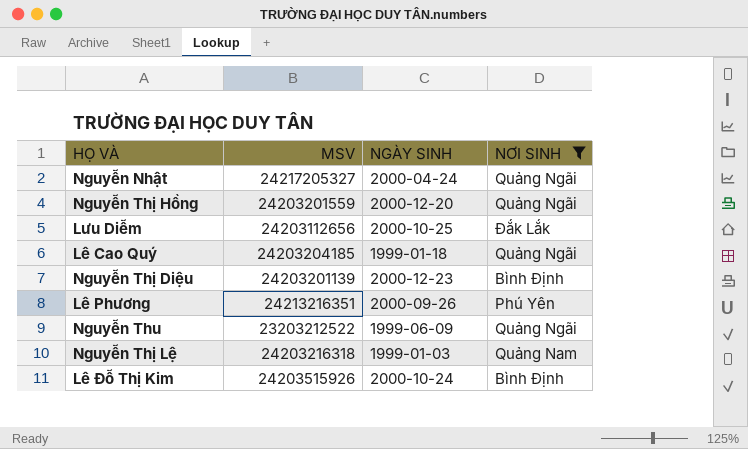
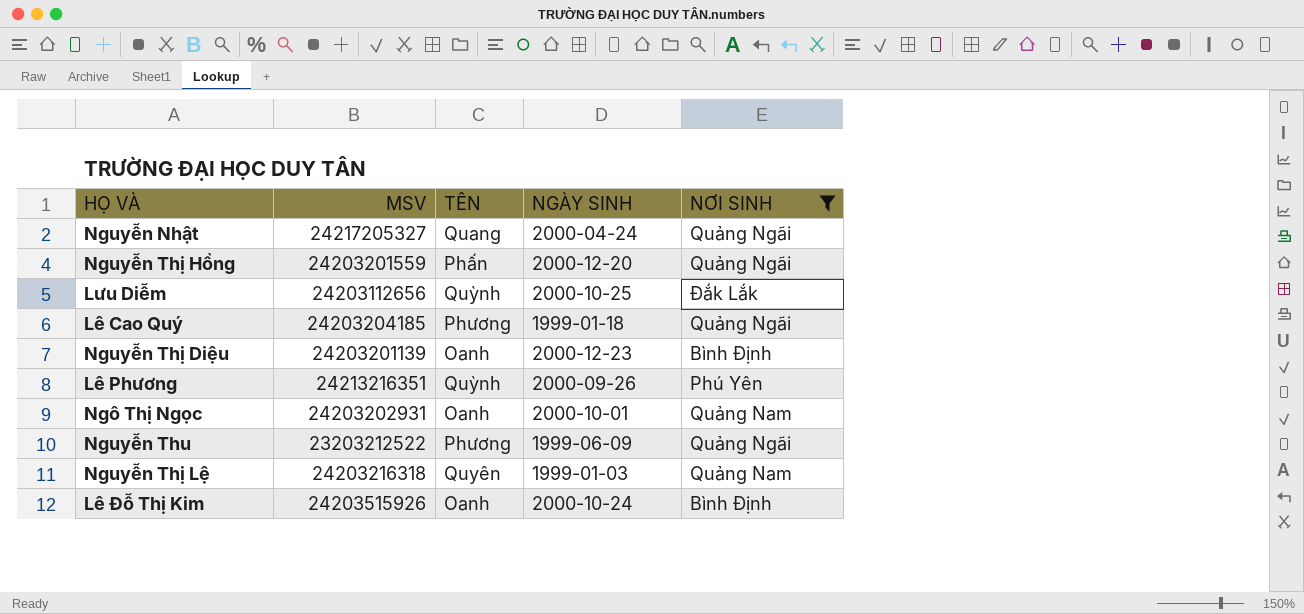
column TÊN | position: none -> 3
row Ngô Thị Ngọc: none -> 24203202931 | Oanh | 2000-10-01 | Quảng Nam

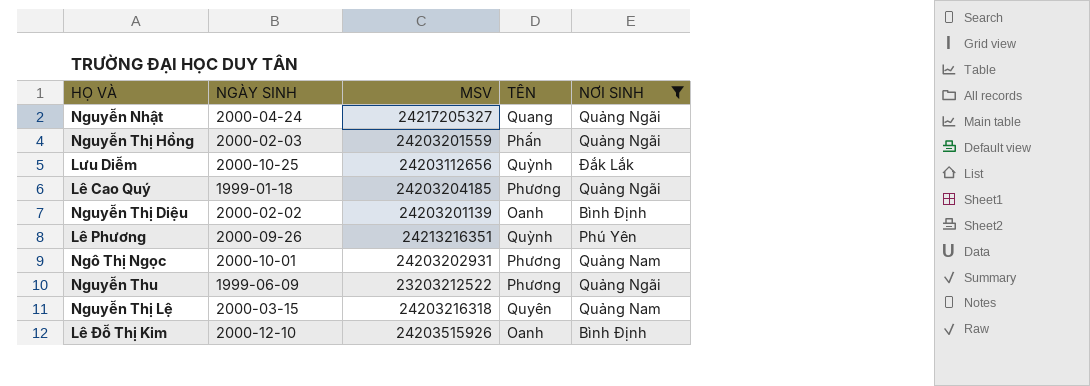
column NGÀY SINH | position: 4 -> 2
Nguyễn Thị Hồng | NGÀY SINH: 2000-12-20 -> 2000-02-03
Nguyễn Thị Diệu | NGÀY SINH: 2000-12-23 -> 2000-02-02
Ngô Thị Ngọc | TÊN: Oanh -> Phương
Nguyễn Thị Lệ | NGÀY SINH: 1999-01-03 -> 2000-03-15
Lê Đỗ Thị Kim | NGÀY SINH: 2000-10-24 -> 2000-12-10

